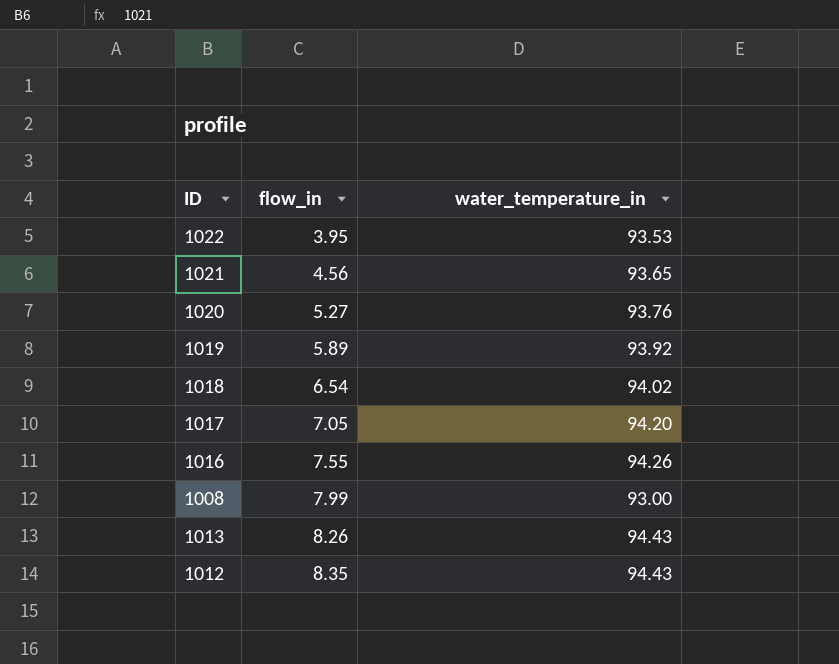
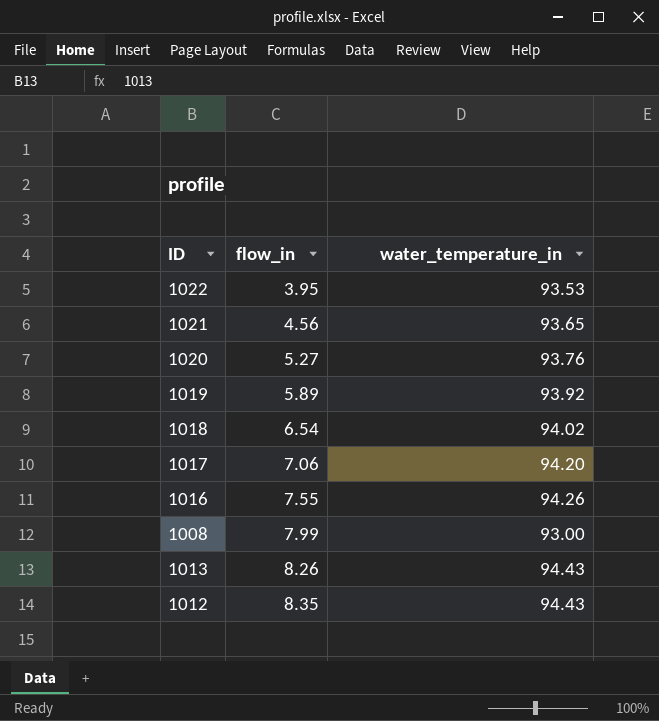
1017 | flow_in: 7.05 -> 7.06

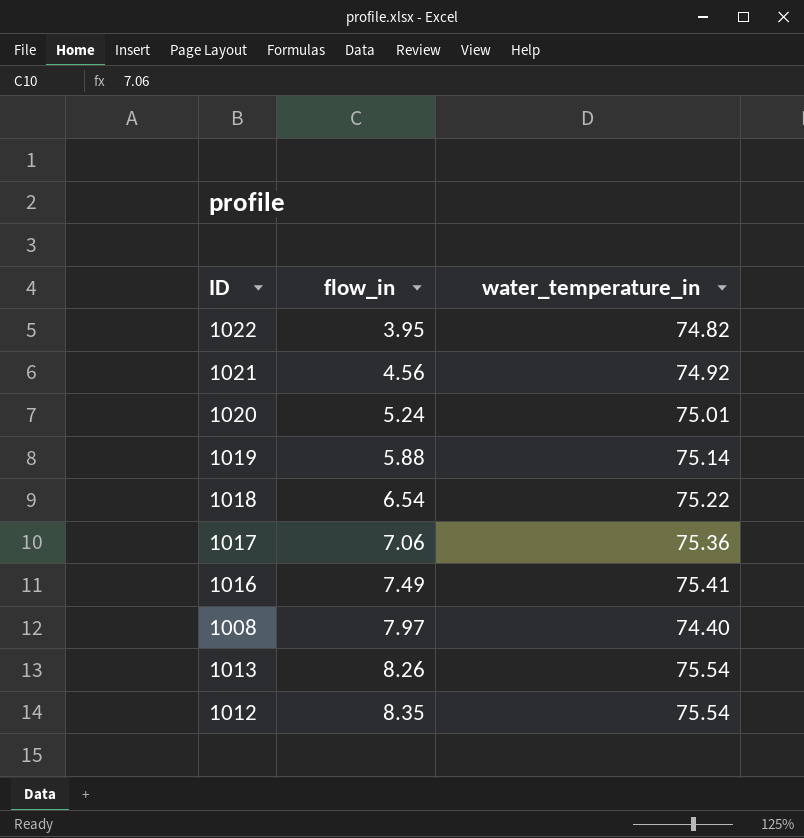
1022 | water_temperature_in: 93.53 -> 74.82
1021 | water_temperature_in: 93.65 -> 74.92
1020 | flow_in: 5.27 -> 5.24
1020 | water_temperature_in: 93.76 -> 75.01
1019 | flow_in: 5.89 -> 5.88
1019 | water_temperature_in: 93.92 -> 75.14
1018 | water_temperature_in: 94.02 -> 75.22
1017 | water_temperature_in: 94.20 -> 75.36
1016 | flow_in: 7.55 -> 7.49
1016 | water_temperature_in: 94.26 -> 75.41
1008 | flow_in: 7.99 -> 7.97
1008 | water_temperature_in: 93.00 -> 74.40
1013 | water_temperature_in: 94.43 -> 75.54
1012 | water_temperature_in: 94.43 -> 75.54

